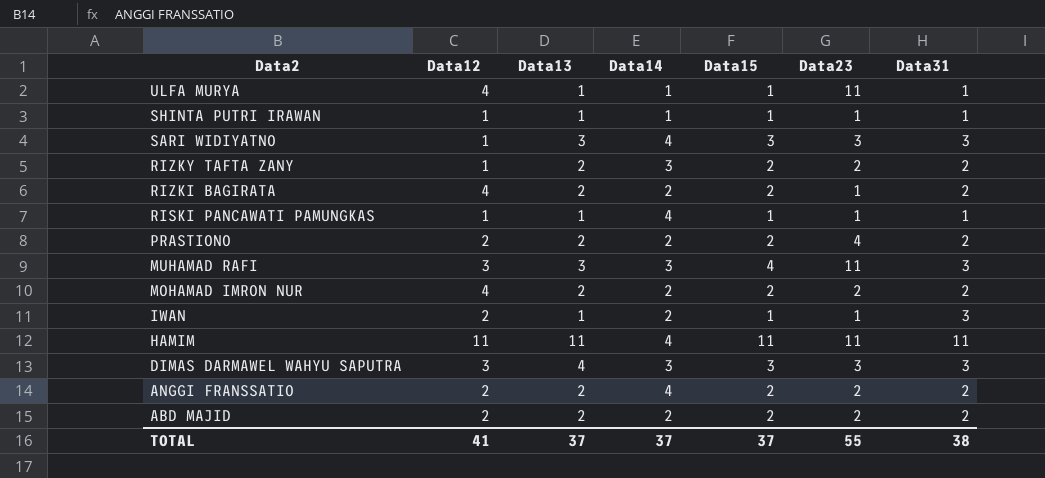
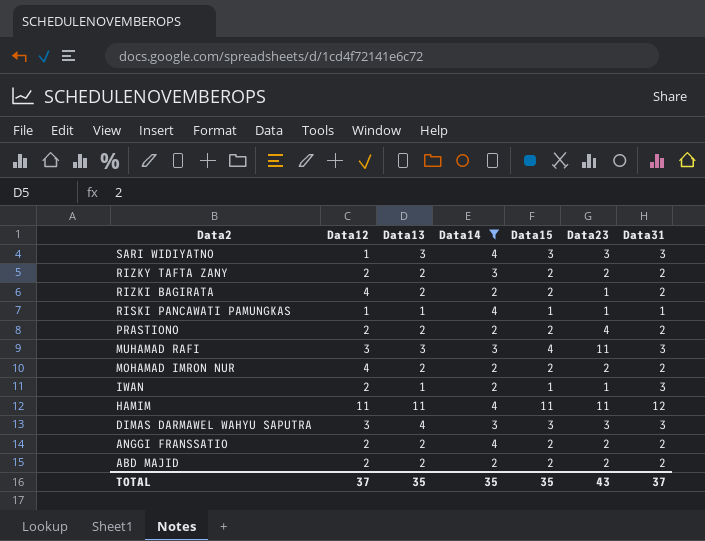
filter: none -> Data14 != 1
RIZKY TAFTA ZANY | Data12: 1 -> 2
HAMIM | Data31: 11 -> 12
TOTAL | Data12: 41 -> 37
TOTAL | Data13: 37 -> 35
TOTAL | Data14: 37 -> 35
TOTAL | Data15: 37 -> 35
TOTAL | Data23: 55 -> 43
TOTAL | Data31: 38 -> 37

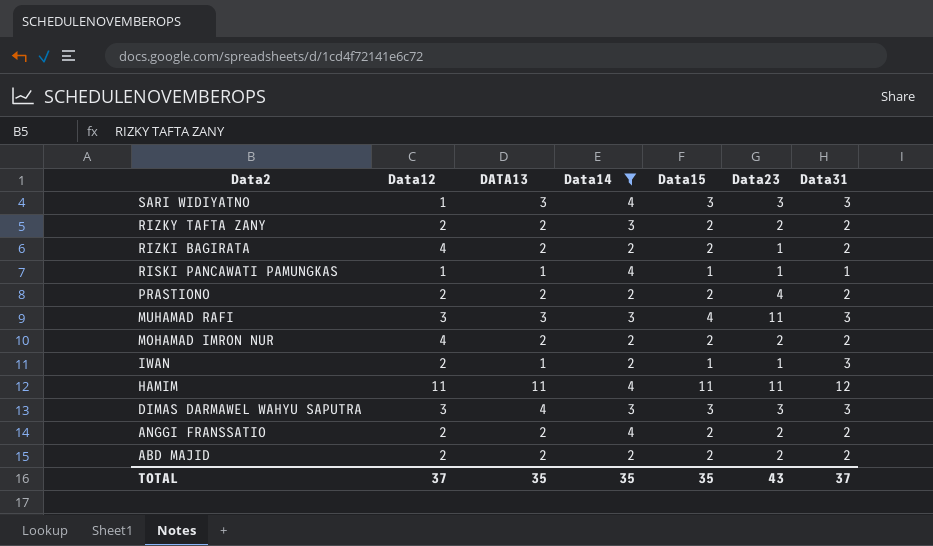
column name: Data13 -> DATA13

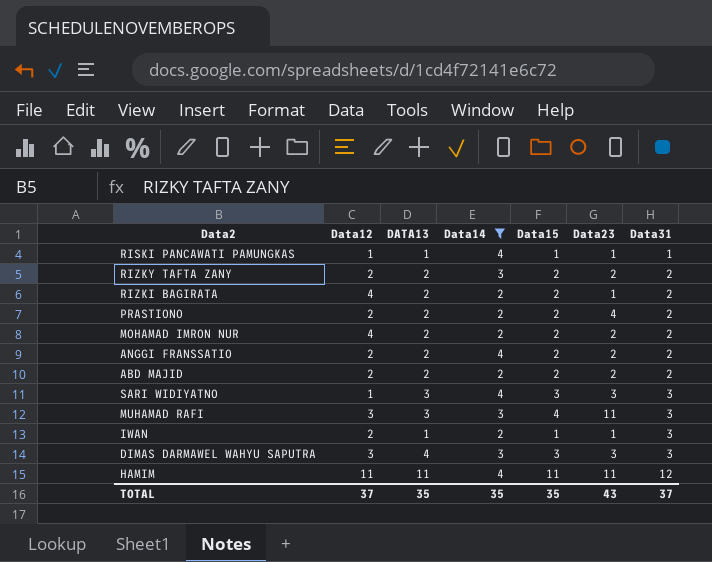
row order: Data2 descending -> Data31 ascending

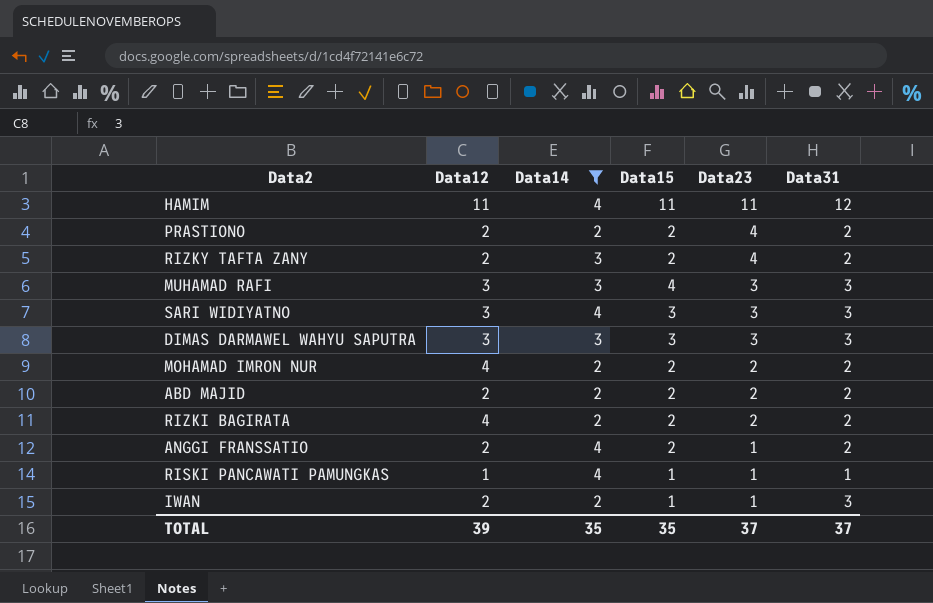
row order: Data31 ascending -> Data23 descending
column DATA13 | position: 3 -> none
RIZKY TAFTA ZANY | Data23: 2 -> 4
MUHAMAD RAFI | Data23: 11 -> 3
SARI WIDIYATNO | Data12: 1 -> 3
RIZKI BAGIRATA | Data23: 1 -> 2
ANGGI FRANSSATIO | Data23: 2 -> 1
TOTAL | Data12: 37 -> 39
TOTAL | Data23: 43 -> 37

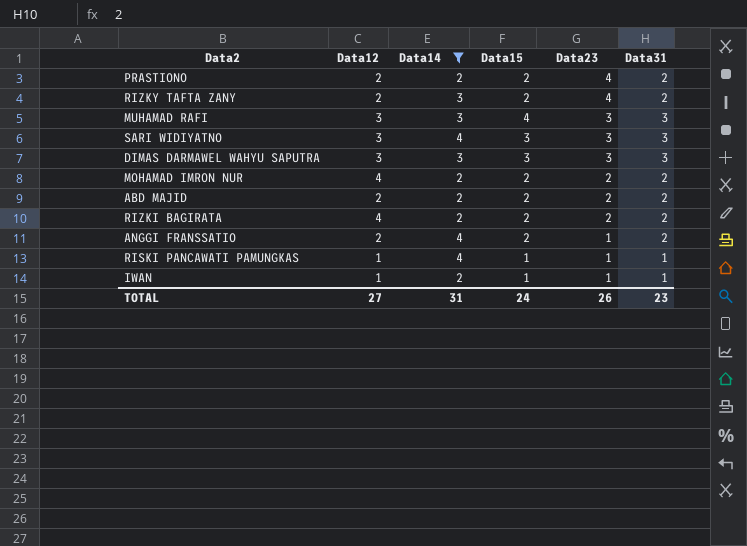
row HAMIM: 11 | 4 | 11 | 11 | 12 -> none
IWAN | Data12: 2 -> 1
IWAN | Data31: 3 -> 1
TOTAL | Data12: 39 -> 27
TOTAL | Data14: 35 -> 31
TOTAL | Data15: 35 -> 24
TOTAL | Data23: 37 -> 26
TOTAL | Data31: 37 -> 23

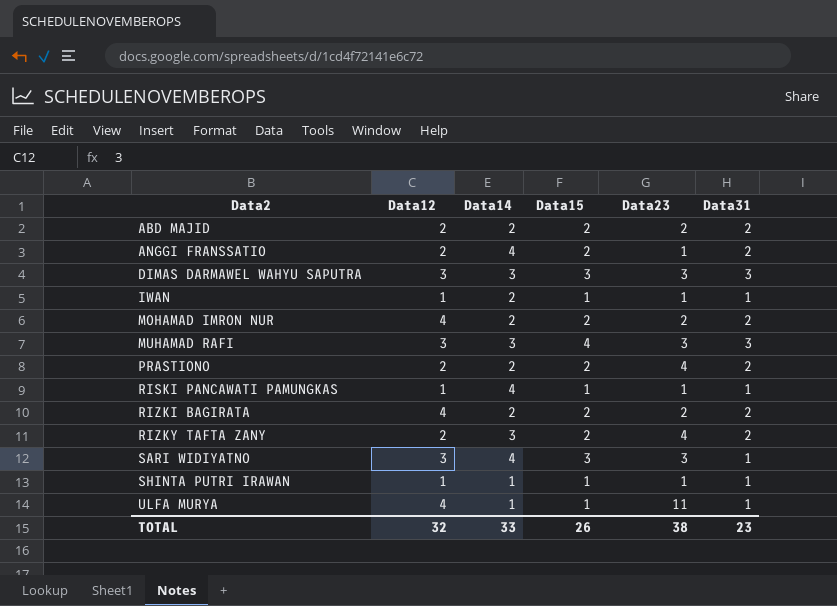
filter: Data14 != 1 -> none
row order: Data23 descending -> Data2 ascending
SARI WIDIYATNO | Data31: 3 -> 1
TOTAL | Data12: 27 -> 32
TOTAL | Data14: 31 -> 33
TOTAL | Data15: 24 -> 26
TOTAL | Data23: 26 -> 38

